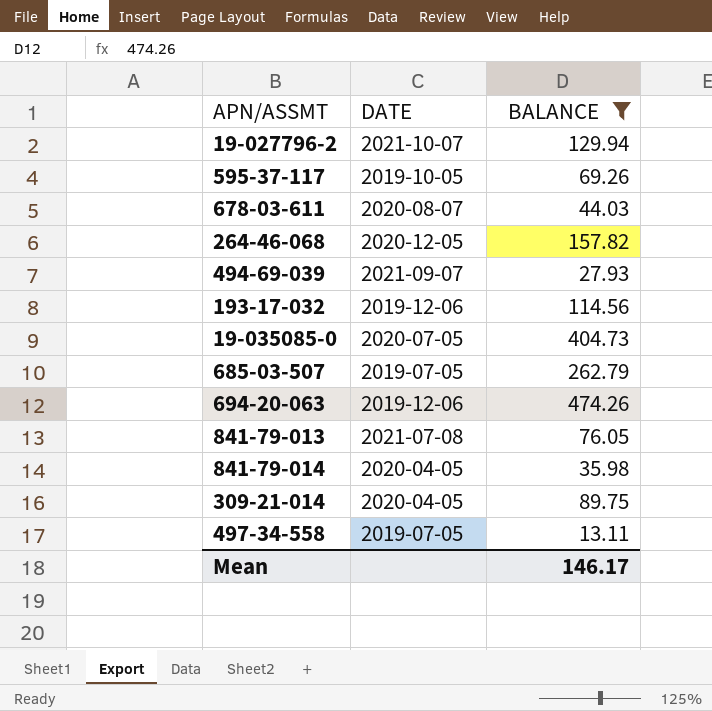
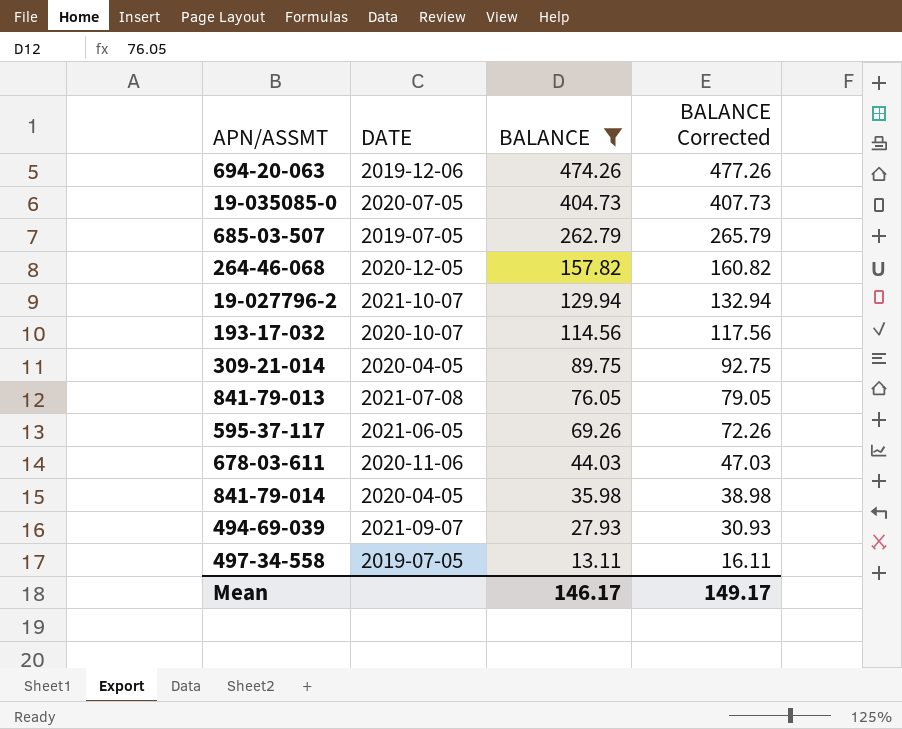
row order: none -> BALANCE descending
column BALANCE Corrected | formula: none -> [BALANCE] + 3
193-17-032 | DATE: 2019-12-06 -> 2020-10-07
595-37-117 | DATE: 2019-10-05 -> 2021-06-05
678-03-611 | DATE: 2020-08-07 -> 2020-11-06

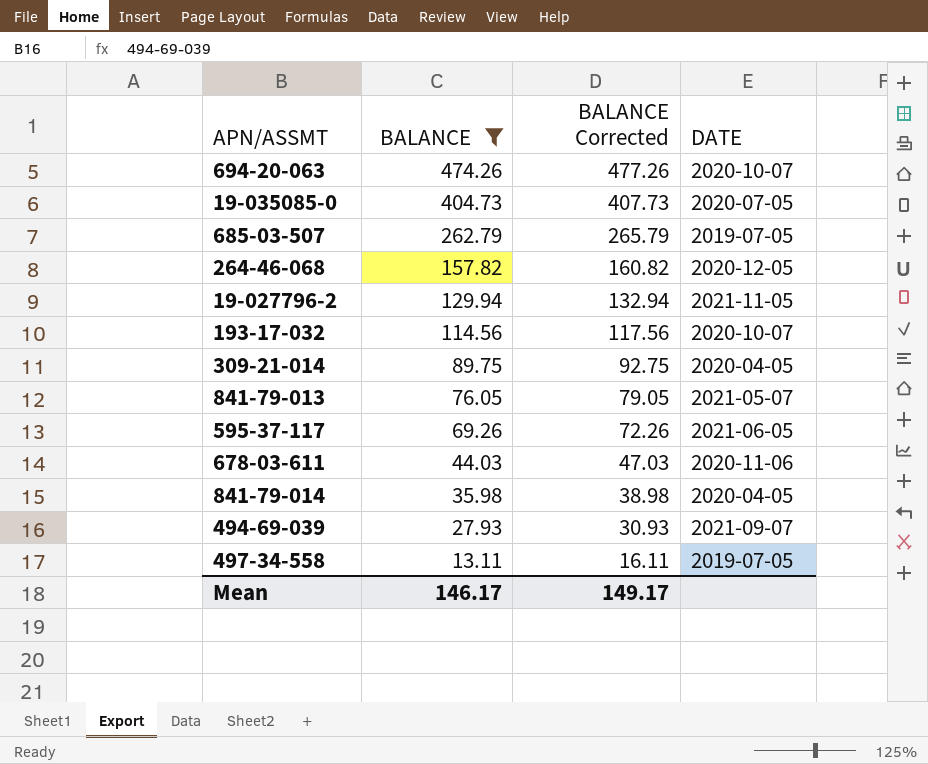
column DATE | position: 2 -> 4
694-20-063 | DATE: 2019-12-06 -> 2020-10-07
19-027796-2 | DATE: 2021-10-07 -> 2021-11-05
841-79-013 | DATE: 2021-07-08 -> 2021-05-07

